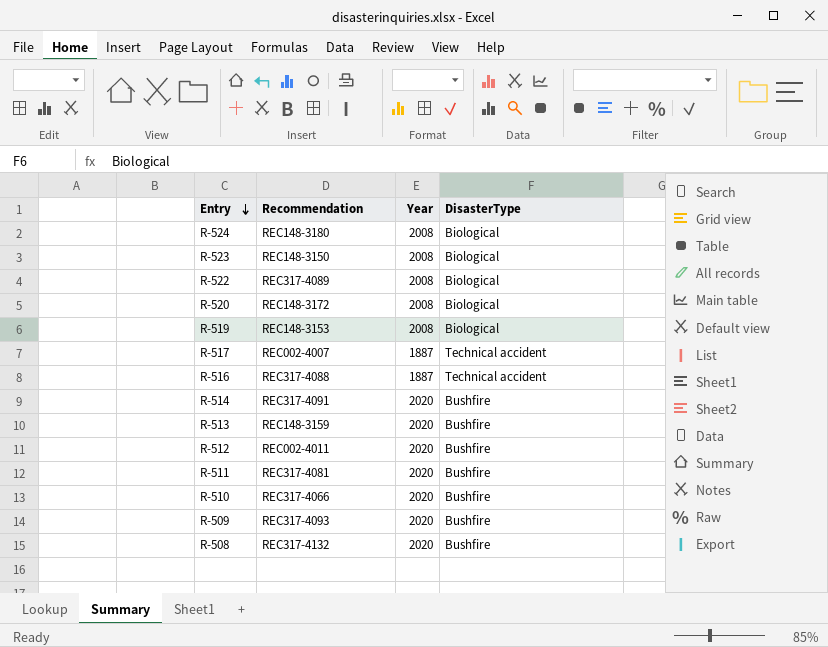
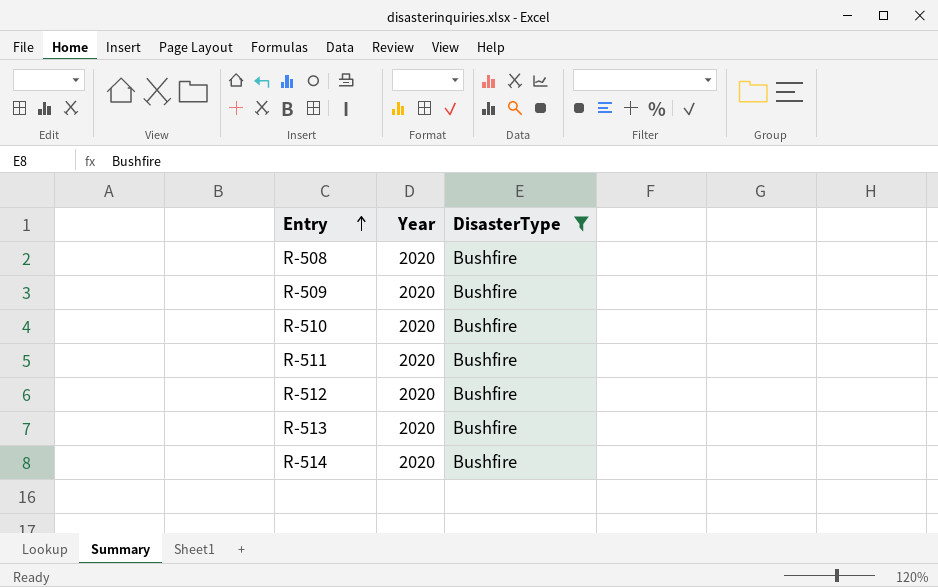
filter: none -> DisasterType = Bushfire
row order: Entry descending -> Entry ascending
column Recommendation | position: 2 -> none

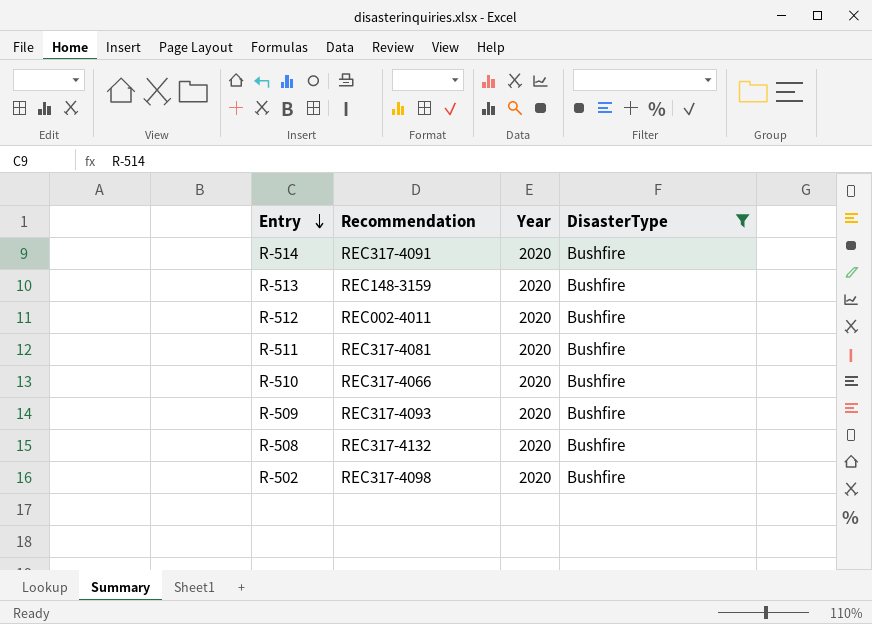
row order: Entry ascending -> Entry descending
column Recommendation | position: none -> 2
row R-502: none -> REC317-4098 | 2020 | Bushfire

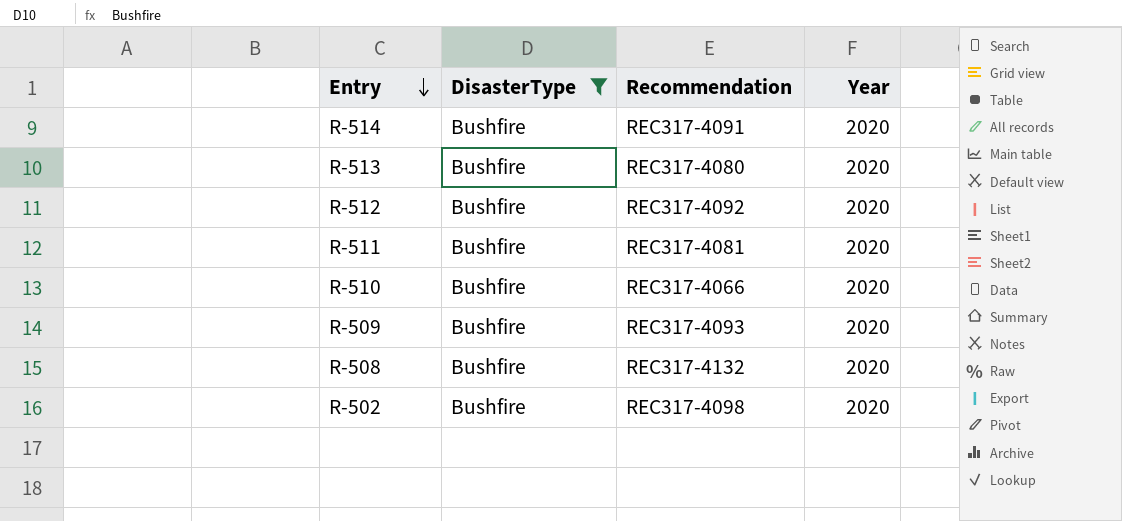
column DisasterType | position: 4 -> 2
R-513 | Recommendation: REC148-3159 -> REC317-4080
R-512 | Recommendation: REC002-4011 -> REC317-4092

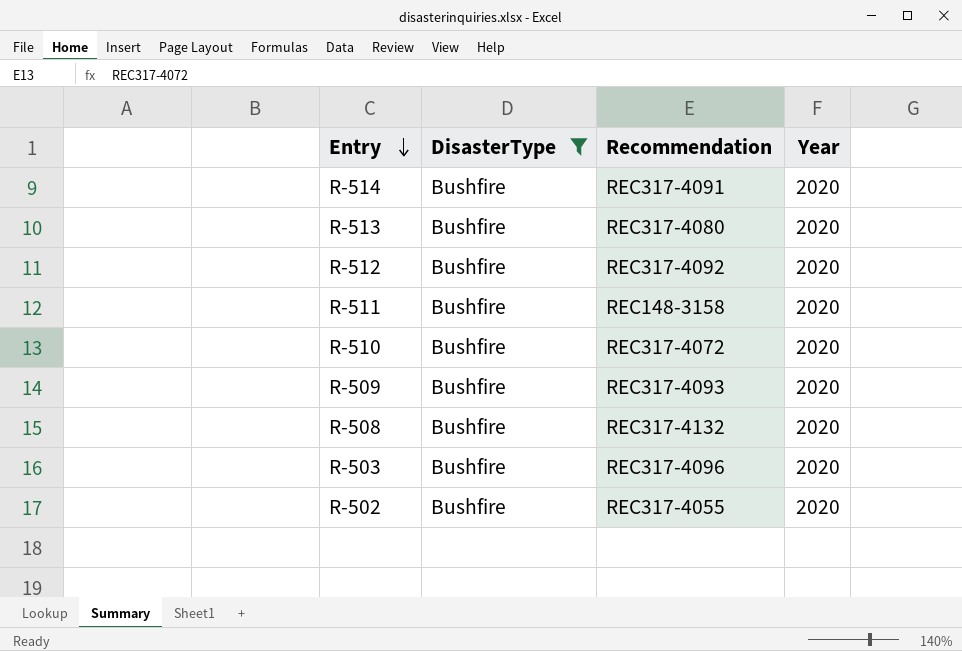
R-511 | Recommendation: REC317-4081 -> REC148-3158
R-510 | Recommendation: REC317-4066 -> REC317-4072
row R-503: none -> Bushfire | REC317-4096 | 2020
R-502 | Recommendation: REC317-4098 -> REC317-4055

